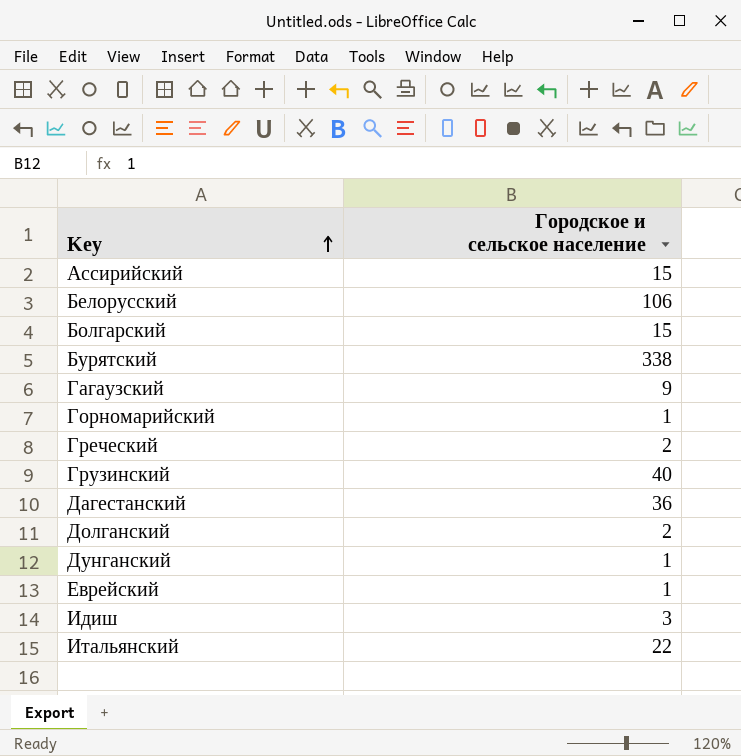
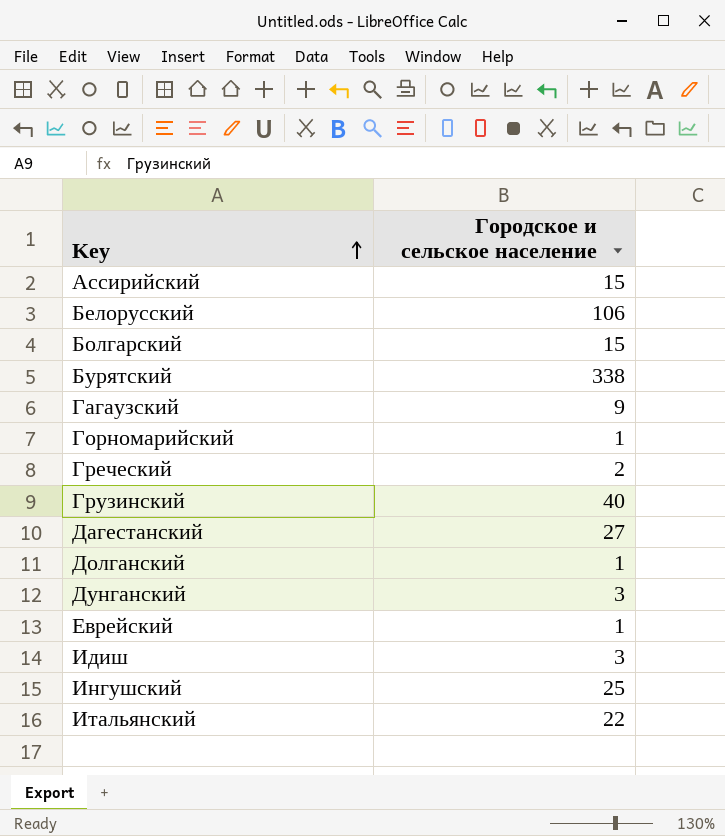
Дагестанский | Городское и сельское население: 36 -> 27
Долганский | Городское и сельское население: 2 -> 1
Дунганский | Городское и сельское население: 1 -> 3
row Ингушский: none -> 25

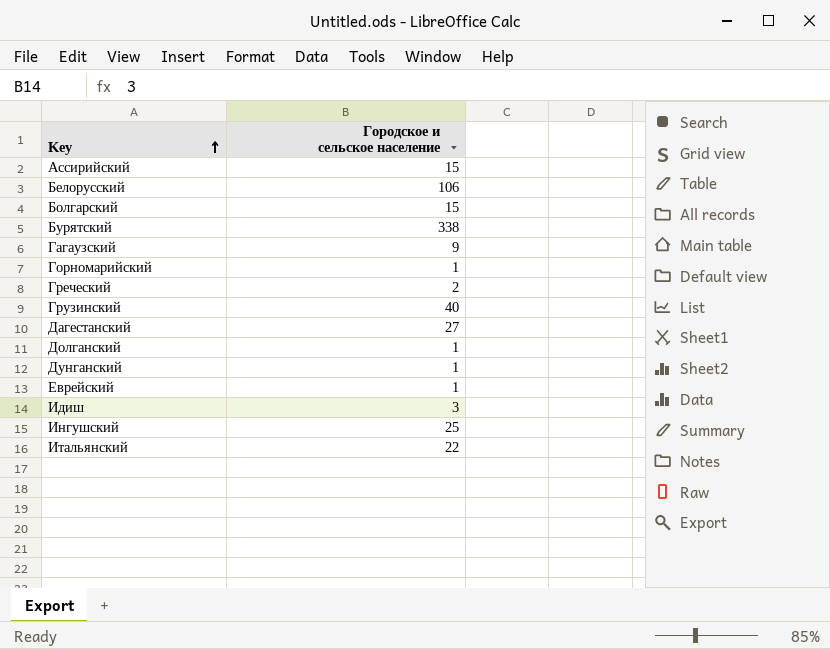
Дунганский | Городское и сельское население: 3 -> 1

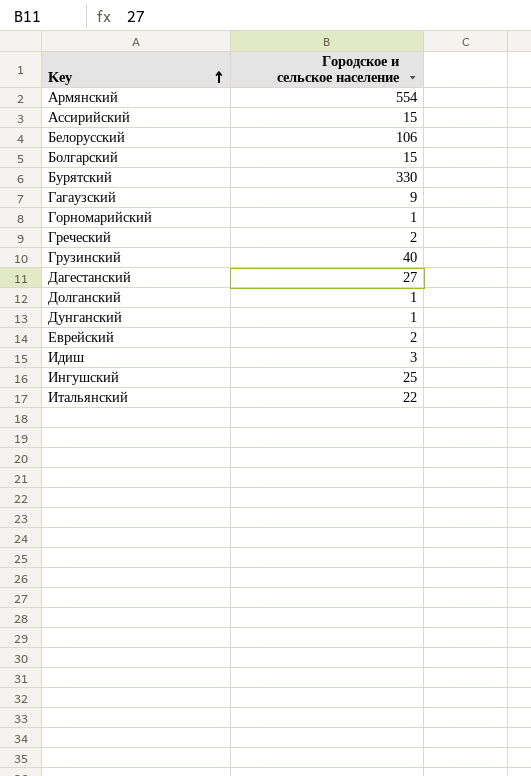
row Армянский: none -> 554
Бурятский | Городское и сельское население: 338 -> 330
Еврейский | Городское и сельское население: 1 -> 2

